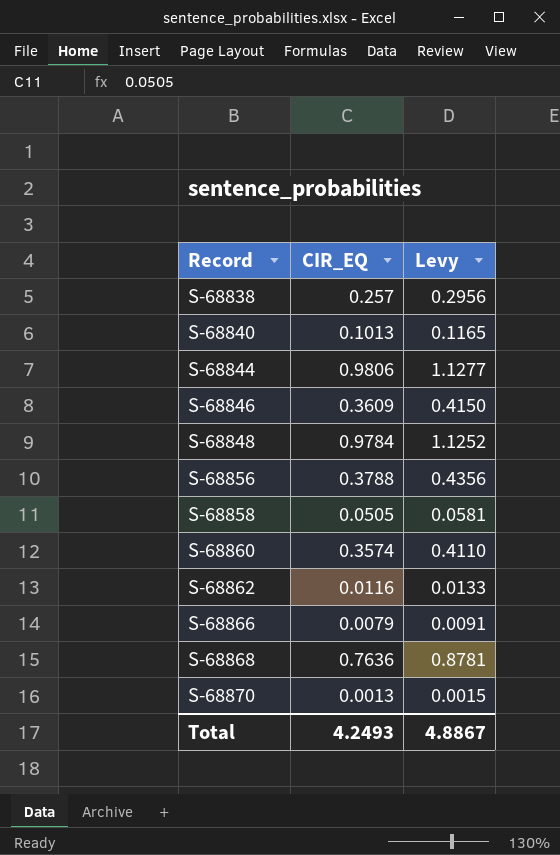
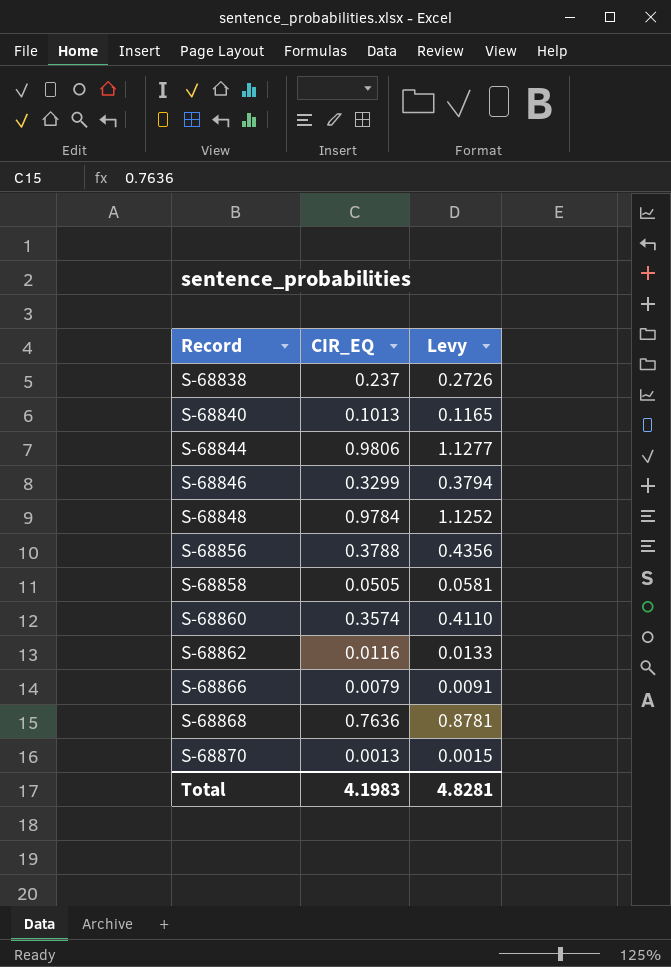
S-68838 | CIR_EQ: 0.257 -> 0.237
S-68838 | Levy: 0.2956 -> 0.2726
S-68846 | CIR_EQ: 0.3609 -> 0.3299
S-68846 | Levy: 0.4150 -> 0.3794
Total | CIR_EQ: 4.2493 -> 4.1983
Total | Levy: 4.8867 -> 4.8281

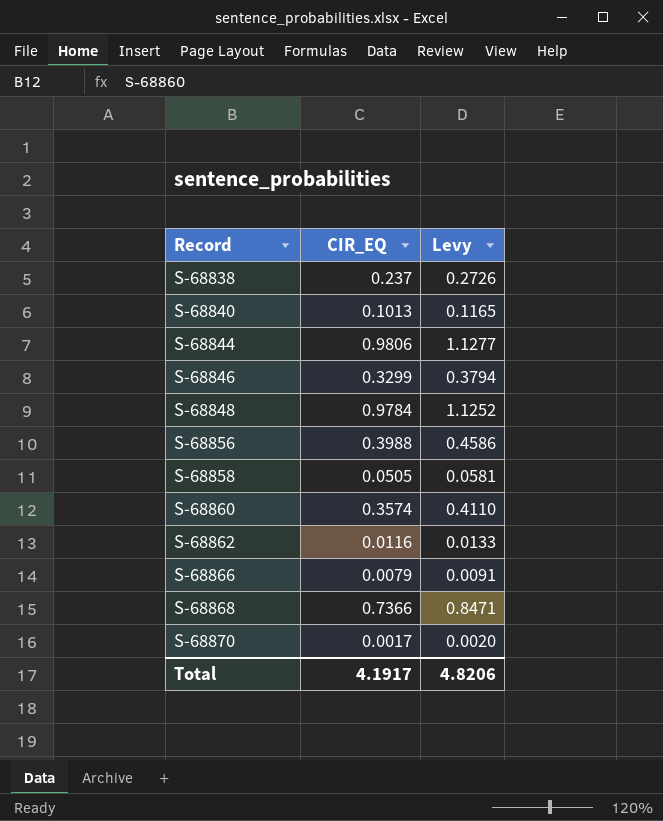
S-68856 | CIR_EQ: 0.3788 -> 0.3988
S-68856 | Levy: 0.4356 -> 0.4586
S-68868 | CIR_EQ: 0.7636 -> 0.7366
S-68868 | Levy: 0.8781 -> 0.8471
S-68870 | CIR_EQ: 0.0013 -> 0.0017
S-68870 | Levy: 0.0015 -> 0.0020
Total | CIR_EQ: 4.1983 -> 4.1917
Total | Levy: 4.8281 -> 4.8206

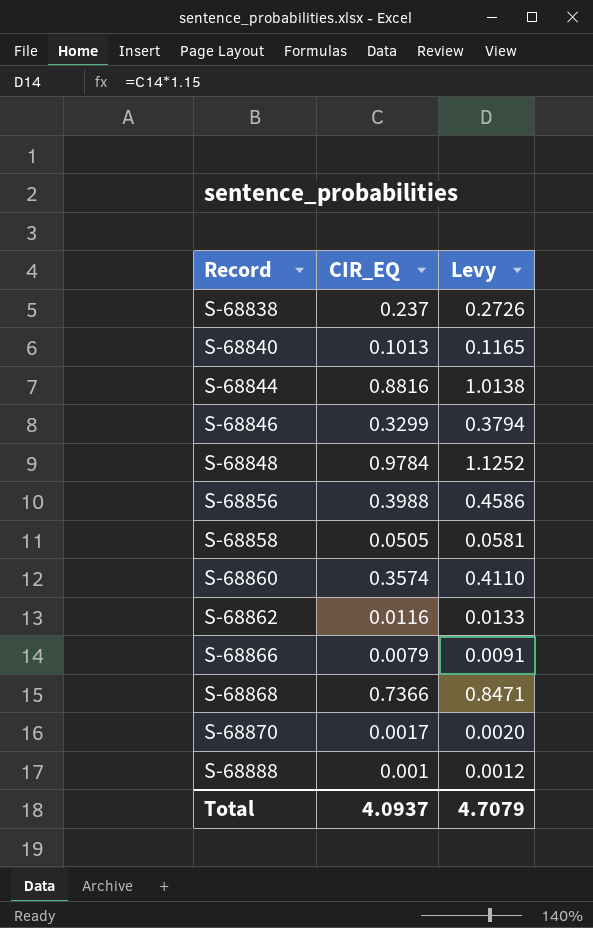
S-68844 | CIR_EQ: 0.9806 -> 0.8816
S-68844 | Levy: 1.1277 -> 1.0138
row S-68888: none -> 0.001 | 0.0012
Total | CIR_EQ: 4.1917 -> 4.0937
Total | Levy: 4.8206 -> 4.7079

